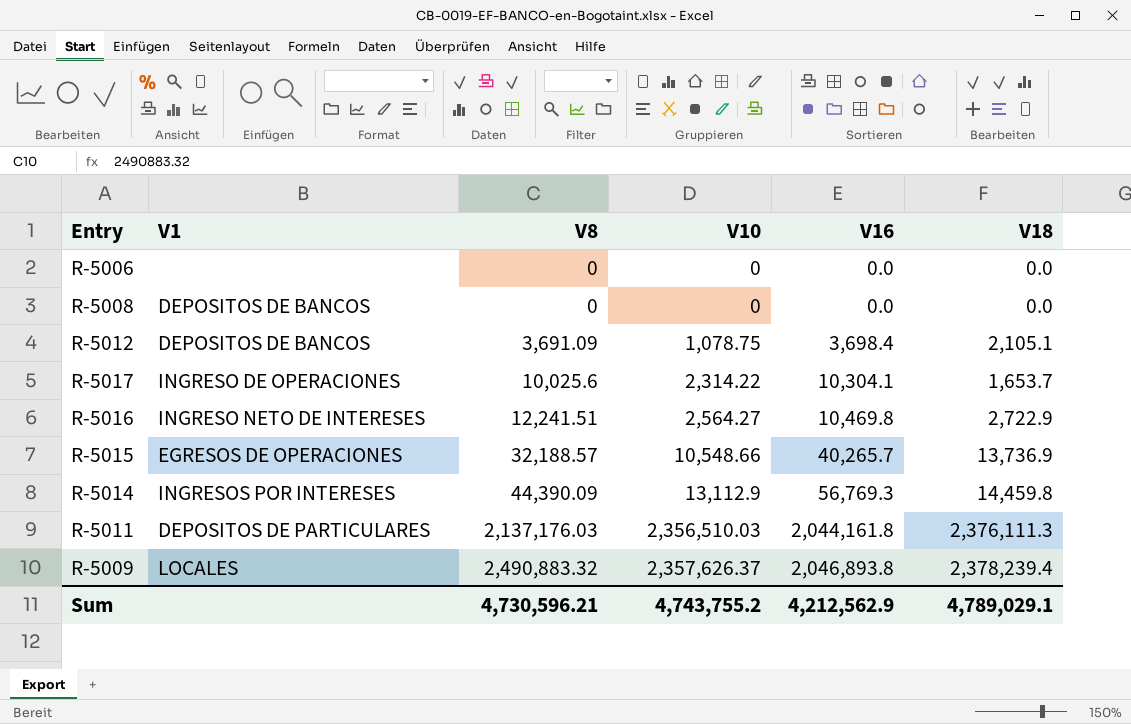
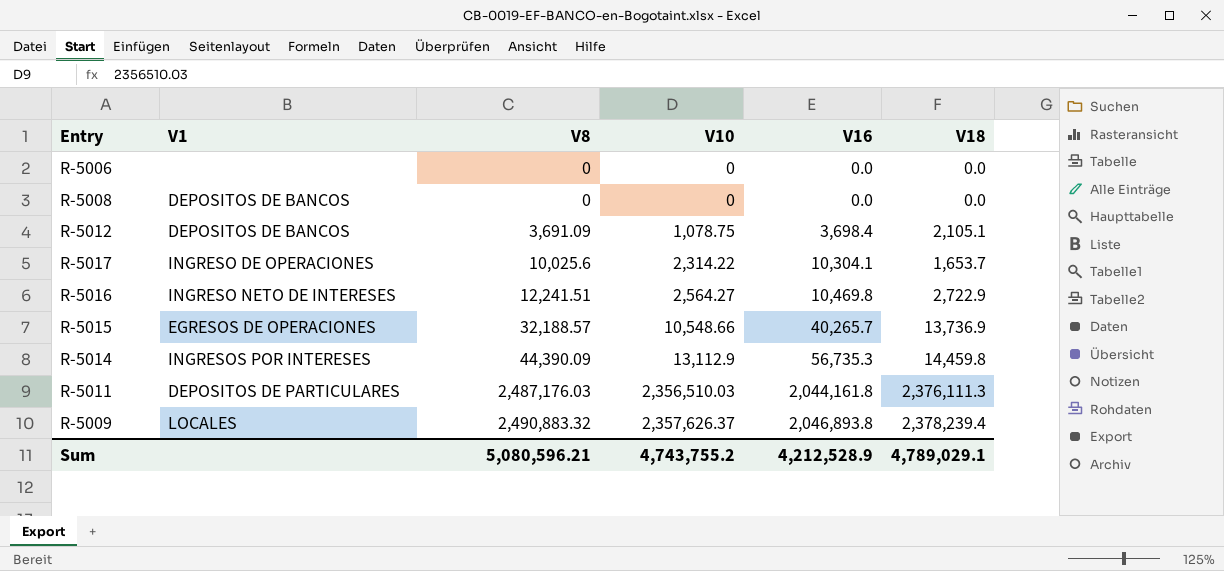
R-5014 | V16: 56,769.3 -> 56,735.3
R-5011 | V8: 2,137,176.03 -> 2,487,176.03
Sum | V8: 4,730,596.21 -> 5,080,596.21
Sum | V16: 4,212,562.9 -> 4,212,528.9

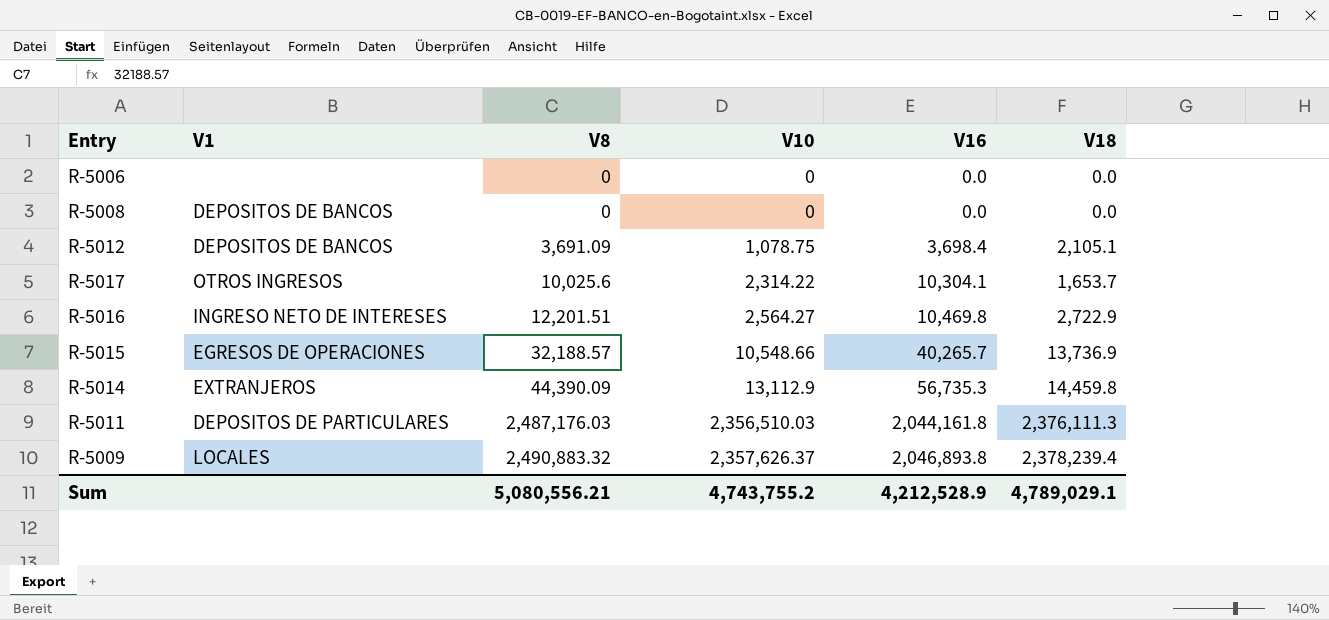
R-5017 | V1: INGRESO DE OPERACIONES -> OTROS INGRESOS
R-5016 | V8: 12,241.51 -> 12,201.51
R-5014 | V1: INGRESOS POR INTERESES -> EXTRANJEROS
Sum | V8: 5,080,596.21 -> 5,080,556.21

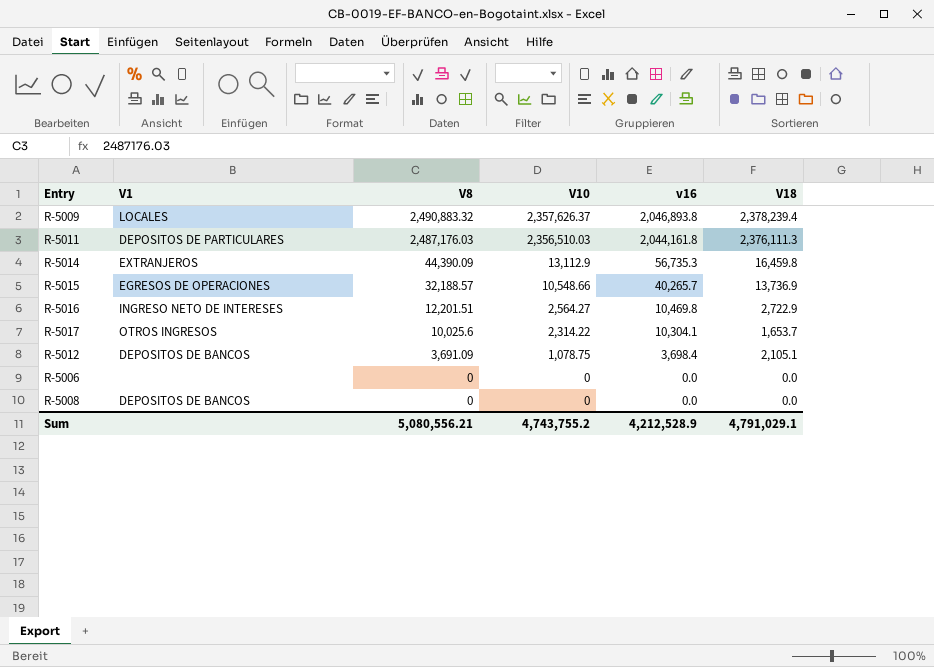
row order: V8 ascending -> V8 descending
column name: V16 -> v16
R-5014 | V18: 14,459.8 -> 16,459.8
Sum | V18: 4,789,029.1 -> 4,791,029.1

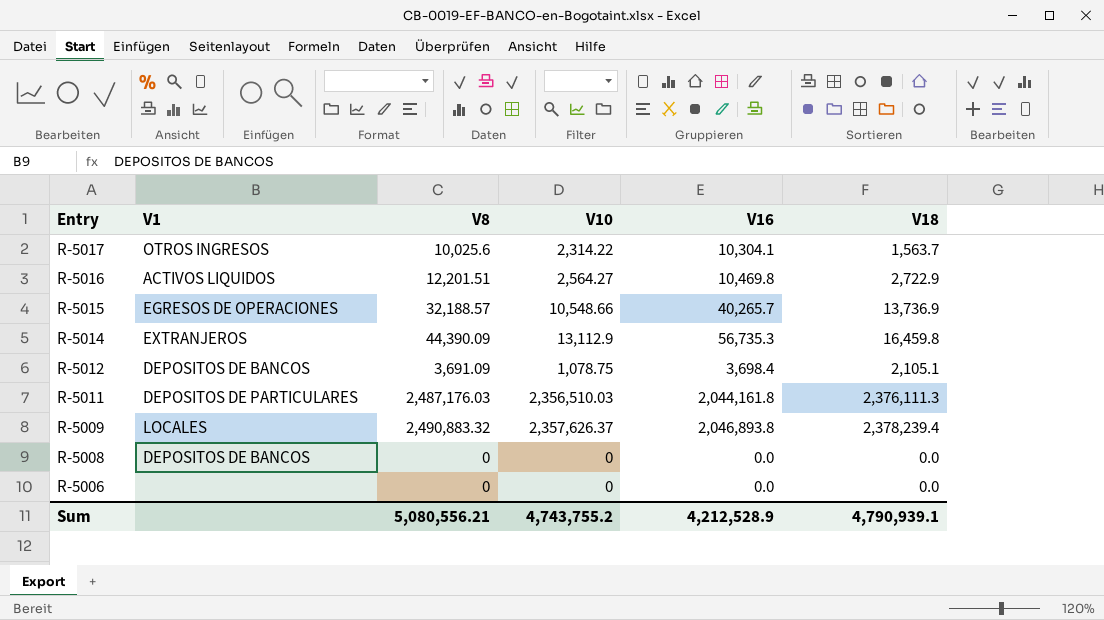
row order: V8 descending -> Entry descending
column name: v16 -> V16
R-5017 | V18: 1,653.7 -> 1,563.7
R-5016 | V1: INGRESO NETO DE INTERESES -> ACTIVOS LIQUIDOS
Sum | V18: 4,791,029.1 -> 4,790,939.1

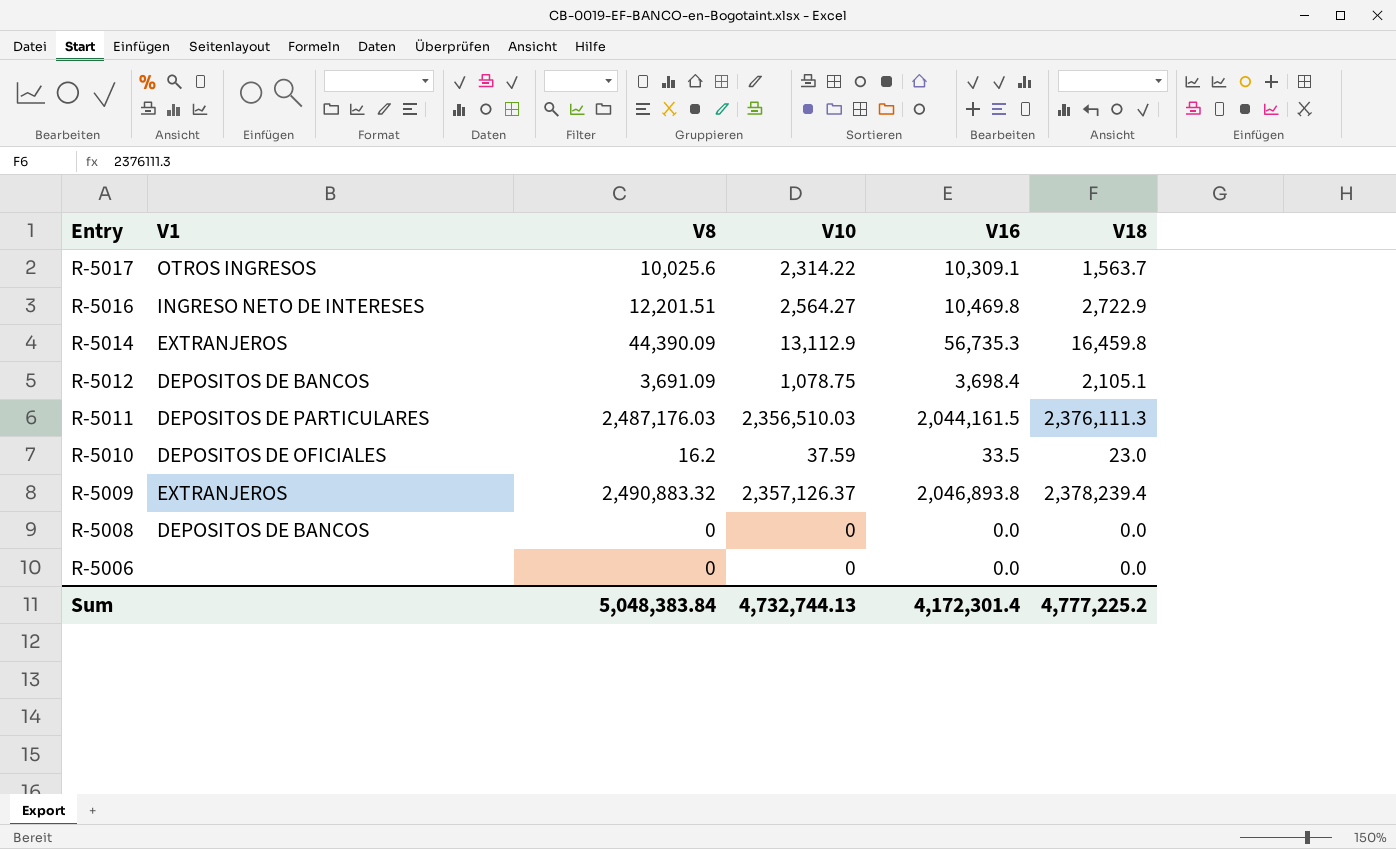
row R-5015: EGRESOS DE OPERACIONES | 32,188.57 | 10,548.66 | 40,265.7 | 13,736.9 -> none
R-5017 | V16: 10,304.1 -> 10,309.1
R-5016 | V1: ACTIVOS LIQUIDOS -> INGRESO NETO DE INTERESES
R-5011 | V16: 2,044,161.8 -> 2,044,161.5
row R-5010: none -> DEPOSITOS DE OFICIALES | 16.2 | 37.59 | 33.5 | 23.0
R-5009 | V1: LOCALES -> EXTRANJEROS
R-5009 | V10: 2,357,626.37 -> 2,357,126.37
Sum | V8: 5,080,556.21 -> 5,048,383.84
Sum | V10: 4,743,755.2 -> 4,732,744.13
Sum | V16: 4,212,528.9 -> 4,172,301.4
Sum | V18: 4,790,939.1 -> 4,777,225.2

